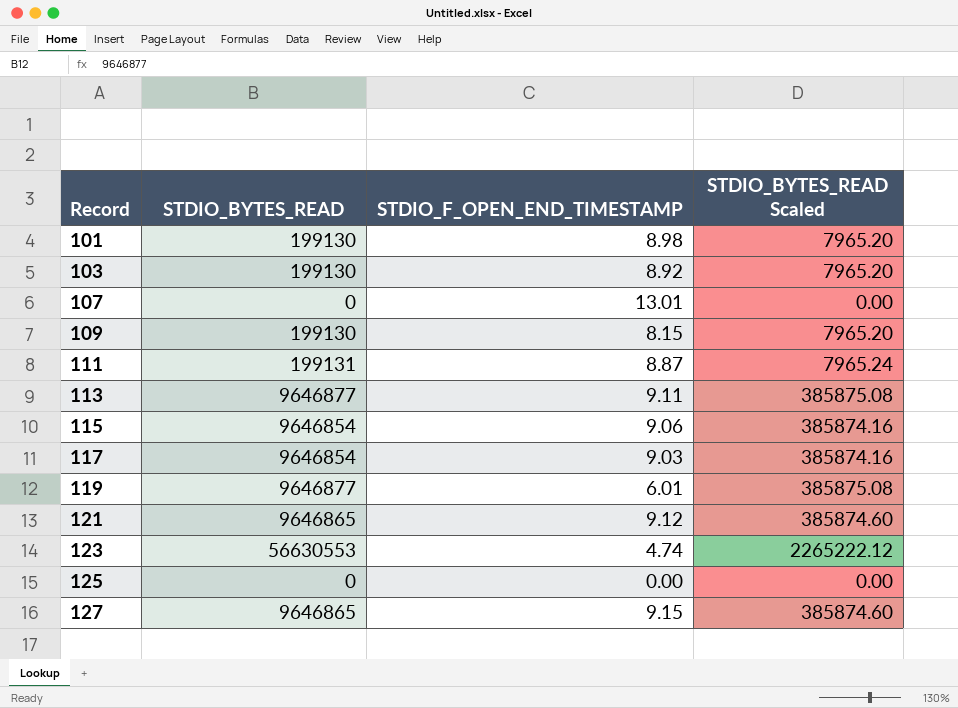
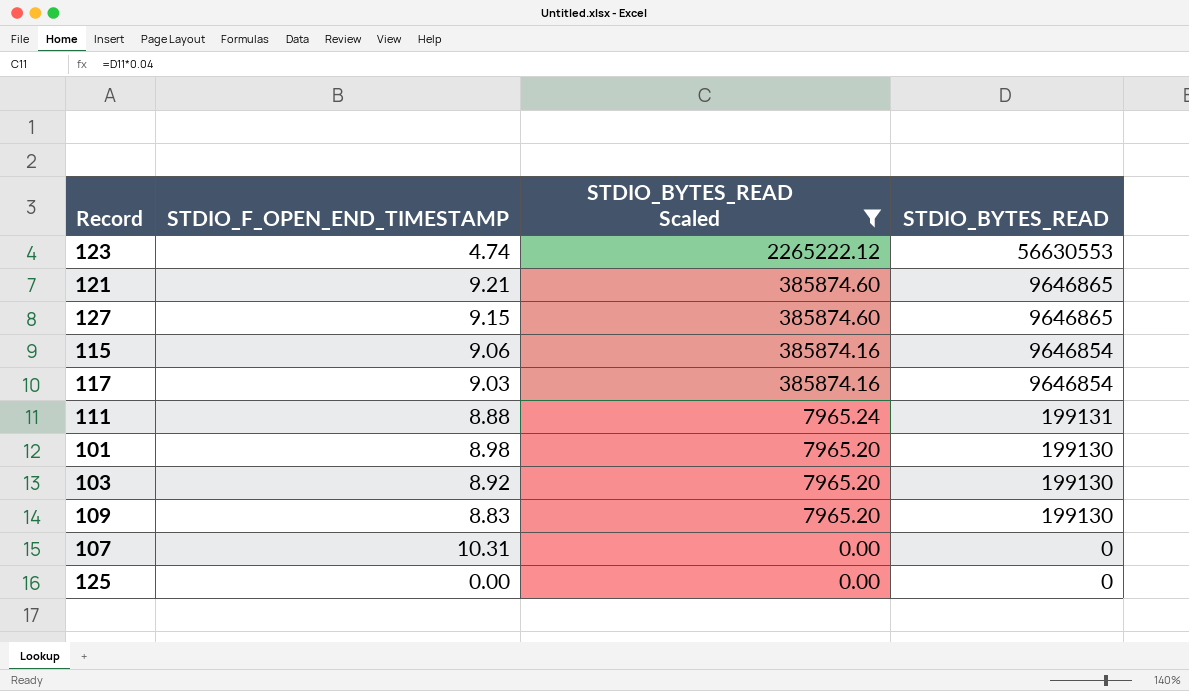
filter: none -> STDIO_BYTES_READ Scaled != 385875.08
row order: Record ascending -> STDIO_BYTES_READ Scaled descending
column STDIO_BYTES_READ | position: 2 -> 4
121 | STDIO_F_OPEN_END_TIMESTAMP: 9.12 -> 9.21
111 | STDIO_F_OPEN_END_TIMESTAMP: 8.87 -> 8.88
109 | STDIO_F_OPEN_END_TIMESTAMP: 8.15 -> 8.83
107 | STDIO_F_OPEN_END_TIMESTAMP: 13.01 -> 10.31

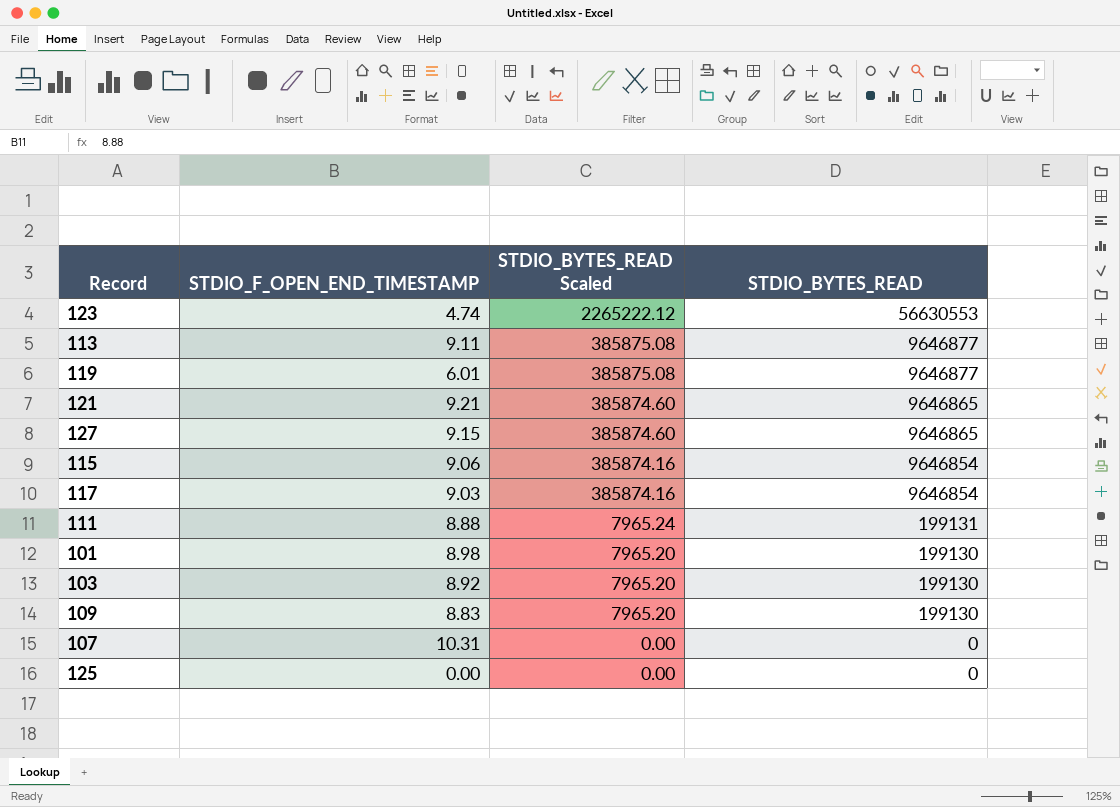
filter: STDIO_BYTES_READ Scaled != 385875.08 -> none

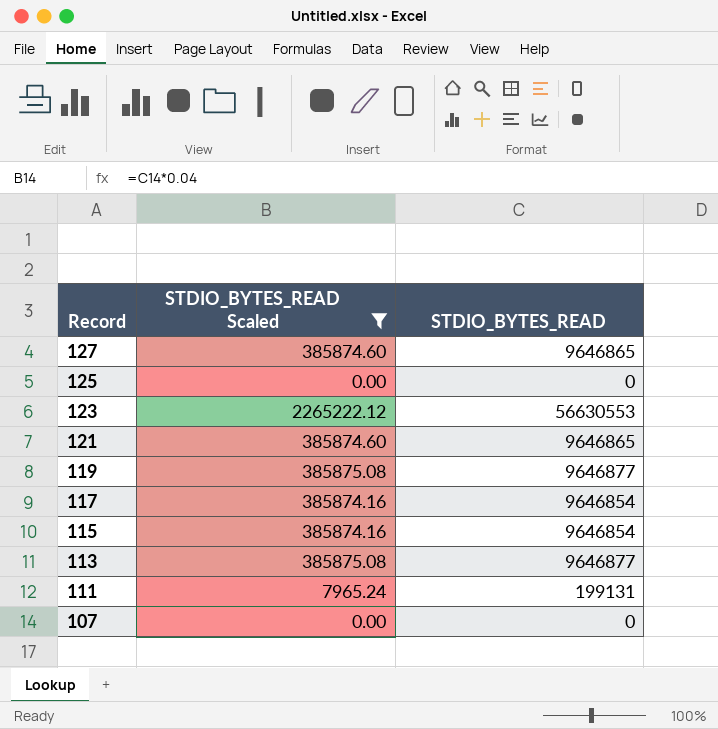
filter: none -> STDIO_BYTES_READ Scaled != 7965.20
row order: STDIO_BYTES_READ Scaled descending -> Record descending
column STDIO_F_OPEN_END_TIMESTAMP | position: 2 -> none

